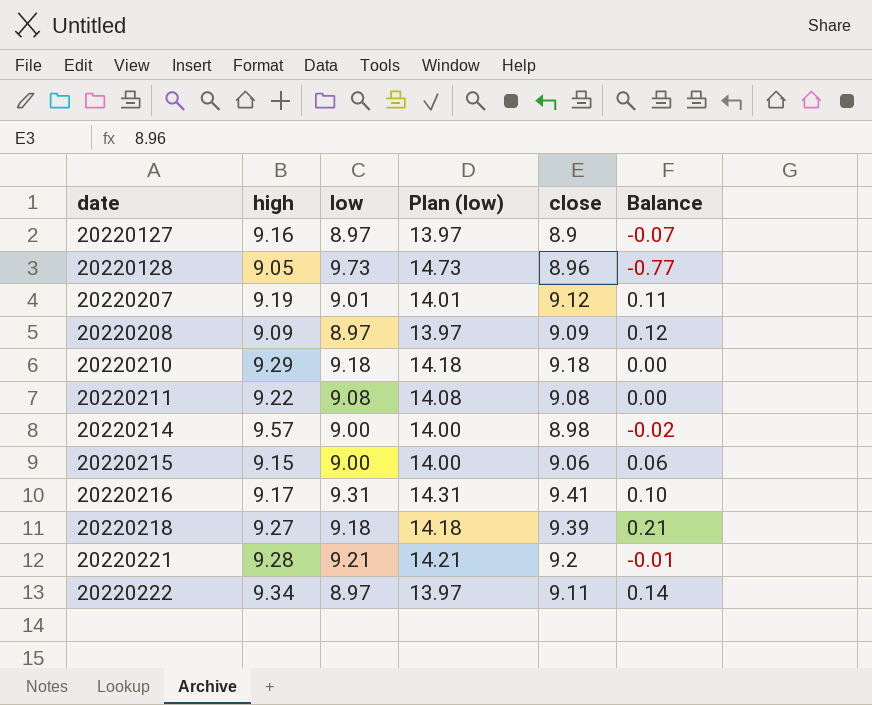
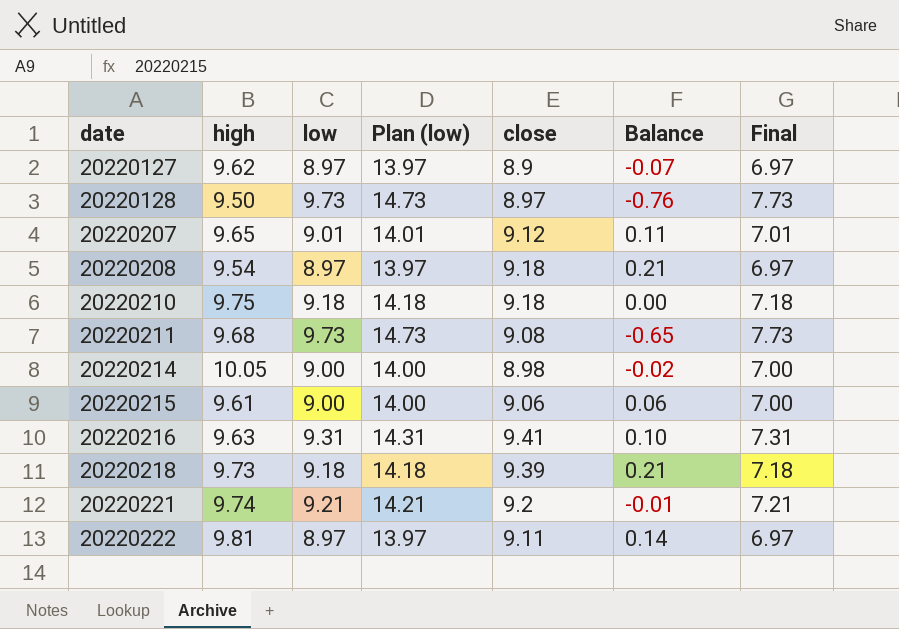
column Final | formula: none -> [low] - 2
20220127 | high: 9.16 -> 9.62
20220128 | high: 9.05 -> 9.50
20220128 | close: 8.96 -> 8.97
20220128 | Balance: -0.77 -> -0.76
20220207 | high: 9.19 -> 9.65
20220208 | high: 9.09 -> 9.54
20220208 | close: 9.09 -> 9.18
20220208 | Balance: 0.12 -> 0.21
20220210 | high: 9.29 -> 9.75
20220211 | high: 9.22 -> 9.68
20220211 | low: 9.08 -> 9.73
20220211 | Plan (low): 14.08 -> 14.73
20220211 | Balance: 0.00 -> -0.65
20220214 | high: 9.57 -> 10.05
20220215 | high: 9.15 -> 9.61
20220216 | high: 9.17 -> 9.63
20220218 | high: 9.27 -> 9.73
20220221 | high: 9.28 -> 9.74
20220222 | high: 9.34 -> 9.81

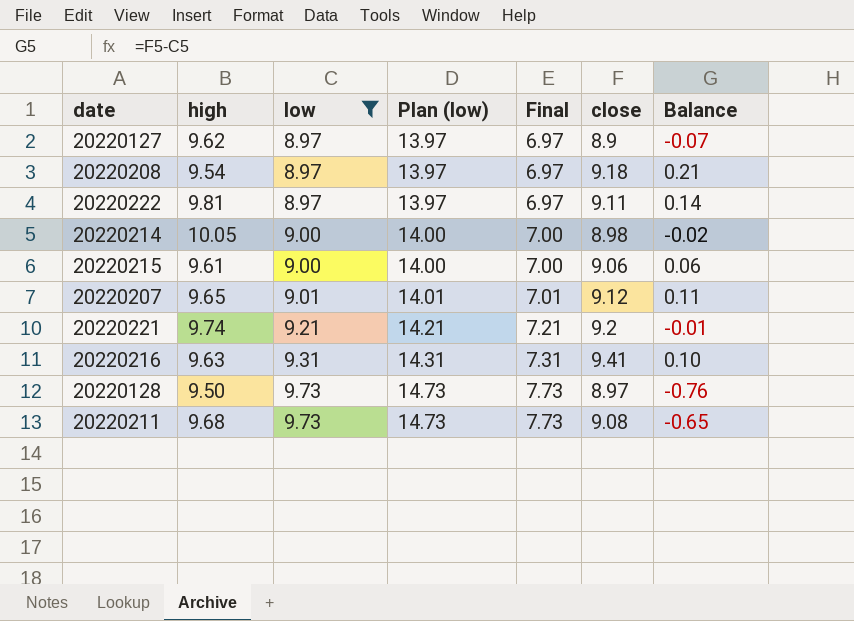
filter: none -> low != 9.18
row order: date ascending -> low ascending
column Final | position: 7 -> 5

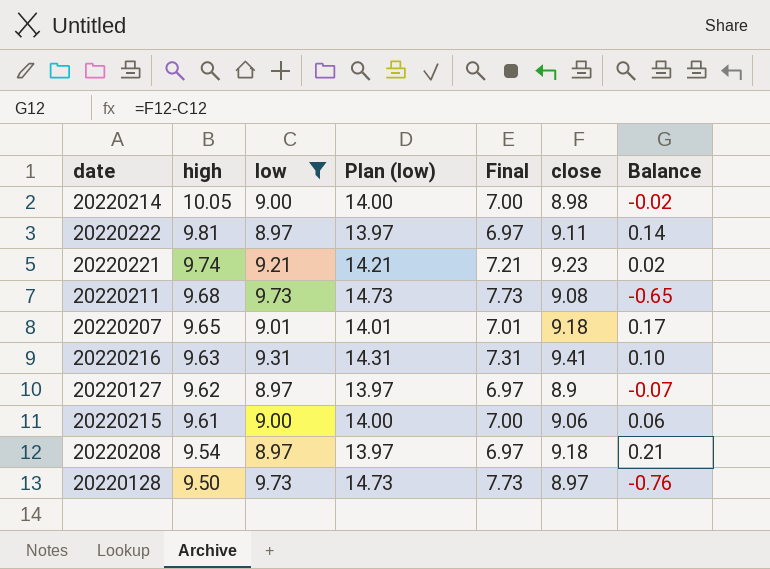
row order: low ascending -> high descending
20220221 | close: 9.2 -> 9.23
20220221 | Balance: -0.01 -> 0.02
20220207 | close: 9.12 -> 9.18
20220207 | Balance: 0.11 -> 0.17

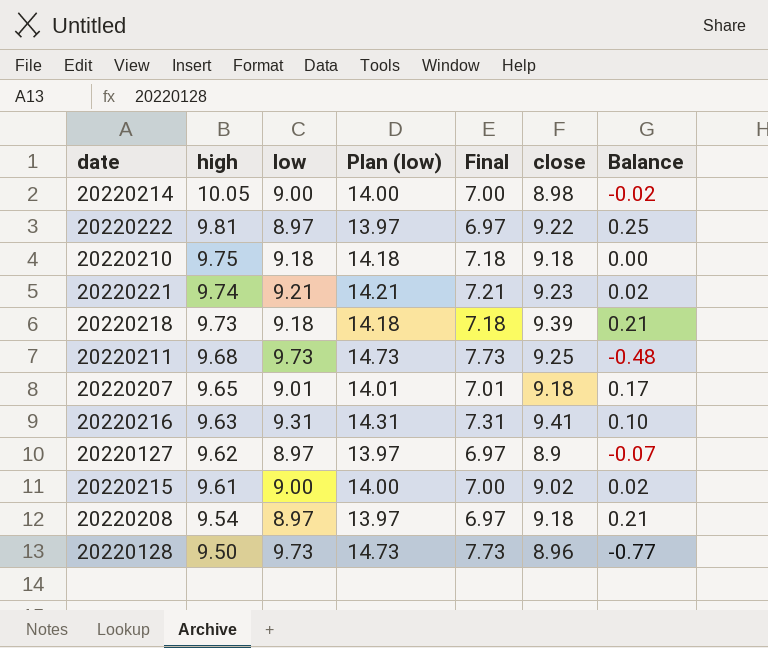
filter: low != 9.18 -> none
20220222 | close: 9.11 -> 9.22
20220222 | Balance: 0.14 -> 0.25
20220211 | close: 9.08 -> 9.25
20220211 | Balance: -0.65 -> -0.48
20220215 | close: 9.06 -> 9.02
20220215 | Balance: 0.06 -> 0.02
20220128 | close: 8.97 -> 8.96
20220128 | Balance: -0.76 -> -0.77

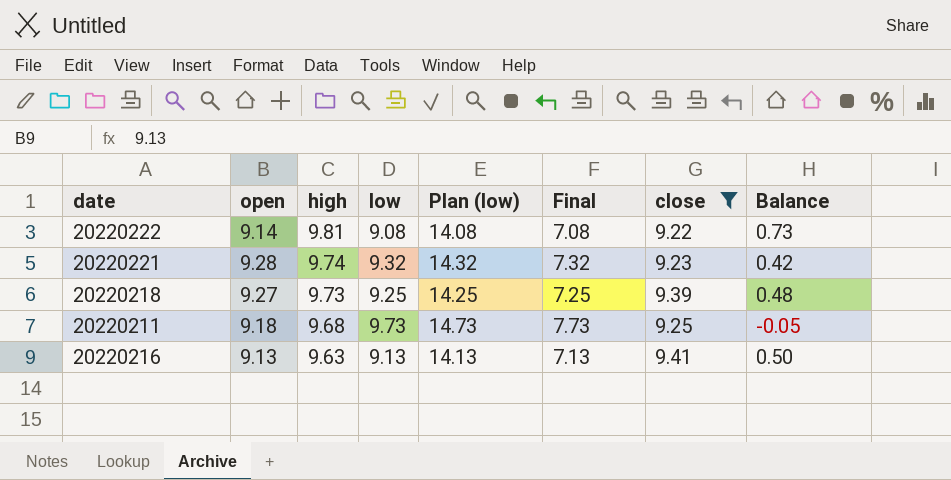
filter: none -> close >= 9.22
column open | position: none -> 2
column Balance | formula: [close] - [low] -> [high] - [low]
20220222 | low: 8.97 -> 9.08
20220222 | Plan (low): 13.97 -> 14.08
20220222 | Final: 6.97 -> 7.08
20220221 | low: 9.21 -> 9.32
20220221 | Plan (low): 14.21 -> 14.32
20220221 | Final: 7.21 -> 7.32
20220218 | low: 9.18 -> 9.25
20220218 | Plan (low): 14.18 -> 14.25
20220218 | Final: 7.18 -> 7.25
20220216 | low: 9.31 -> 9.13
20220216 | Plan (low): 14.31 -> 14.13
20220216 | Final: 7.31 -> 7.13

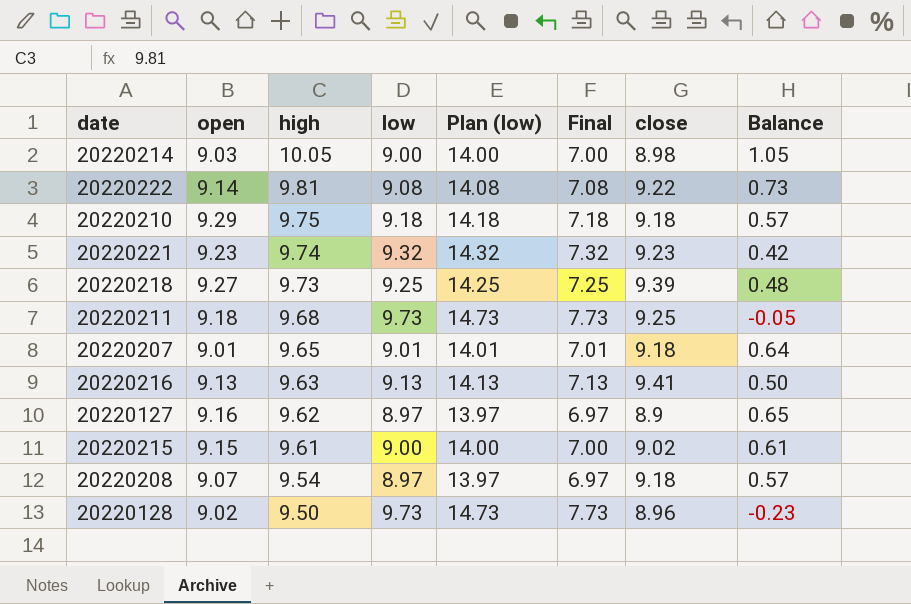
filter: close >= 9.22 -> none
20220221 | open: 9.28 -> 9.23

